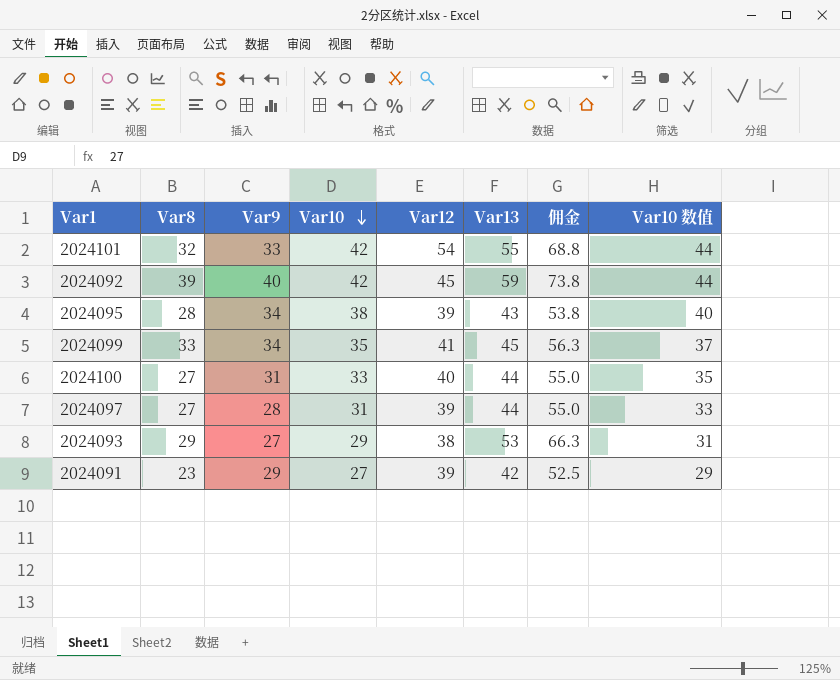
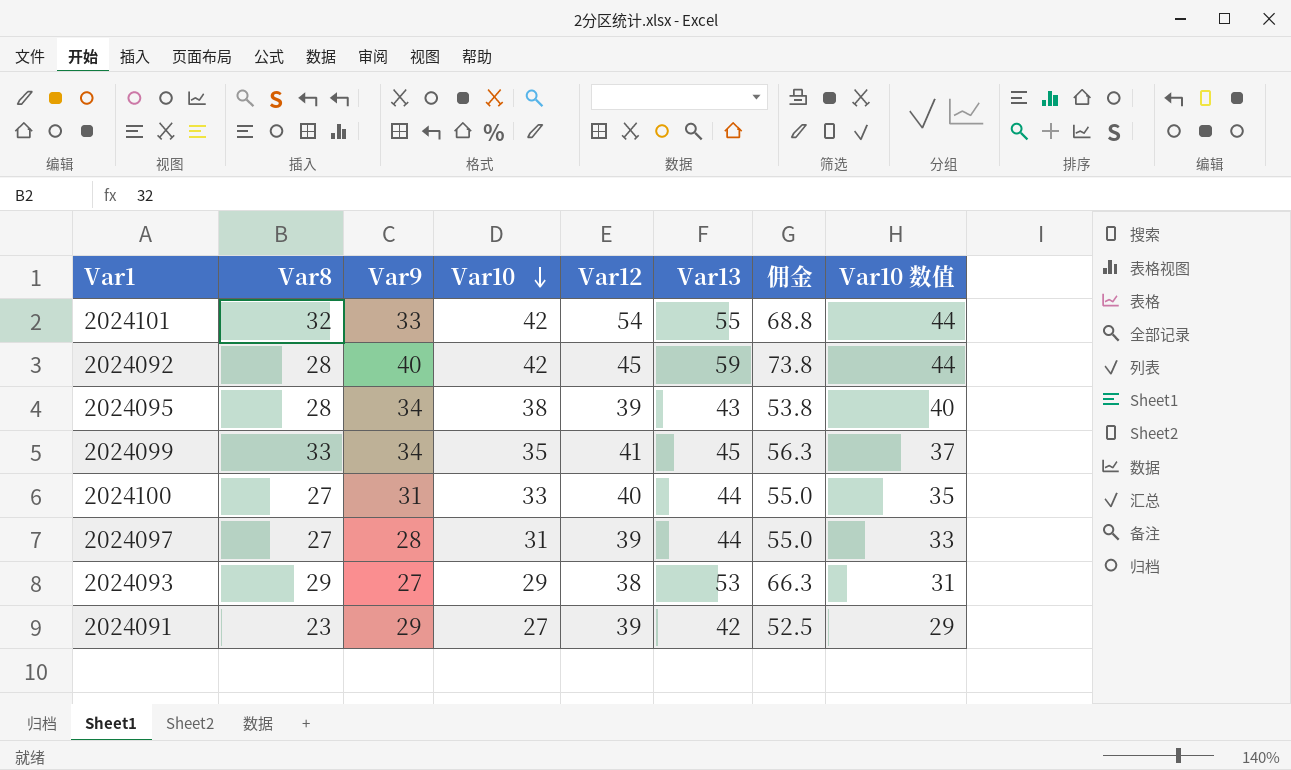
2024092 | Var8: 39 -> 28

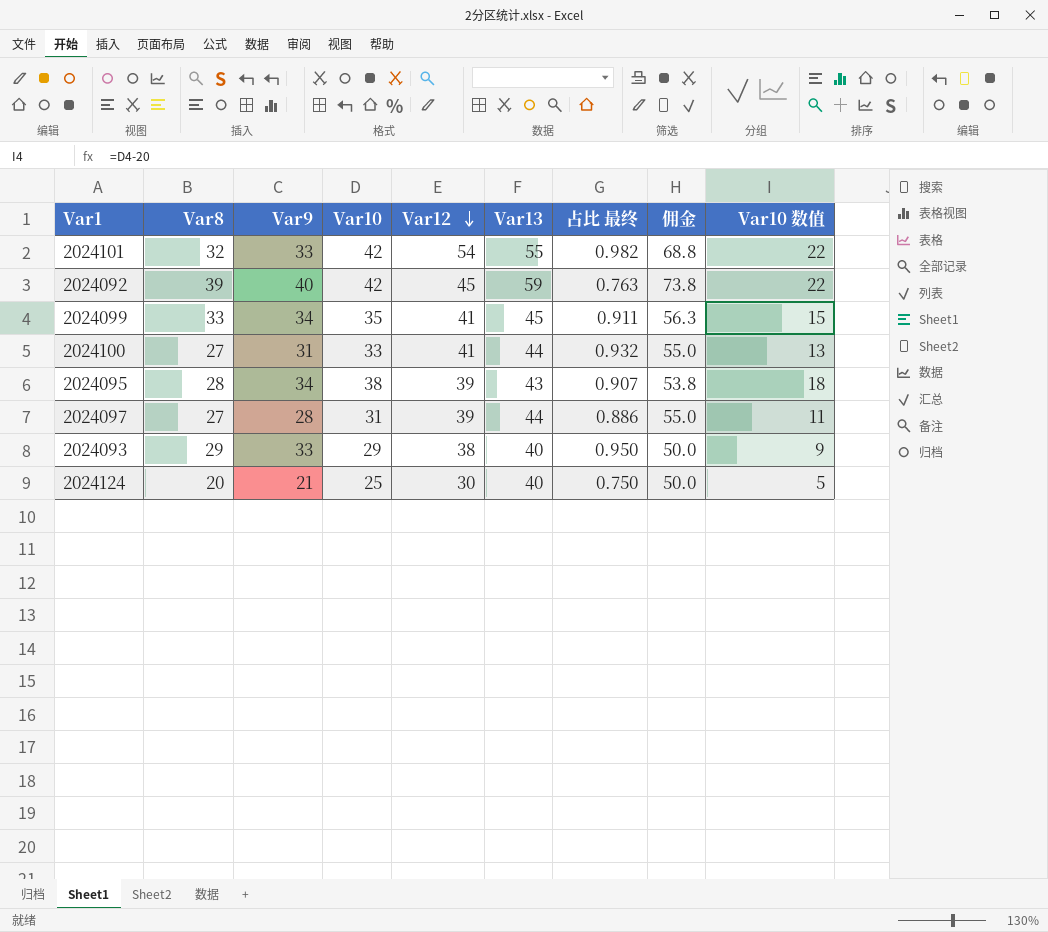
row order: Var10 descending -> Var12 descending
column 占比 最终 | formula: none -> [Var12] / [Var13]
column Var10 数值 | formula: [Var10] + 2 -> [Var10] - 20
row 2024091: 23 | 29 | 27 | 39 | 42 | 52.5 | 29 -> none
2024092 | Var8: 28 -> 39
2024100 | Var12: 40 -> 41
2024093 | Var9: 27 -> 33
2024093 | Var13: 53 -> 40
2024093 | 佣金: 66.3 -> 50.0
row 2024124: none -> 20 | 21 | 25 | 30 | 40 | 0.750 | 50.0 | 5

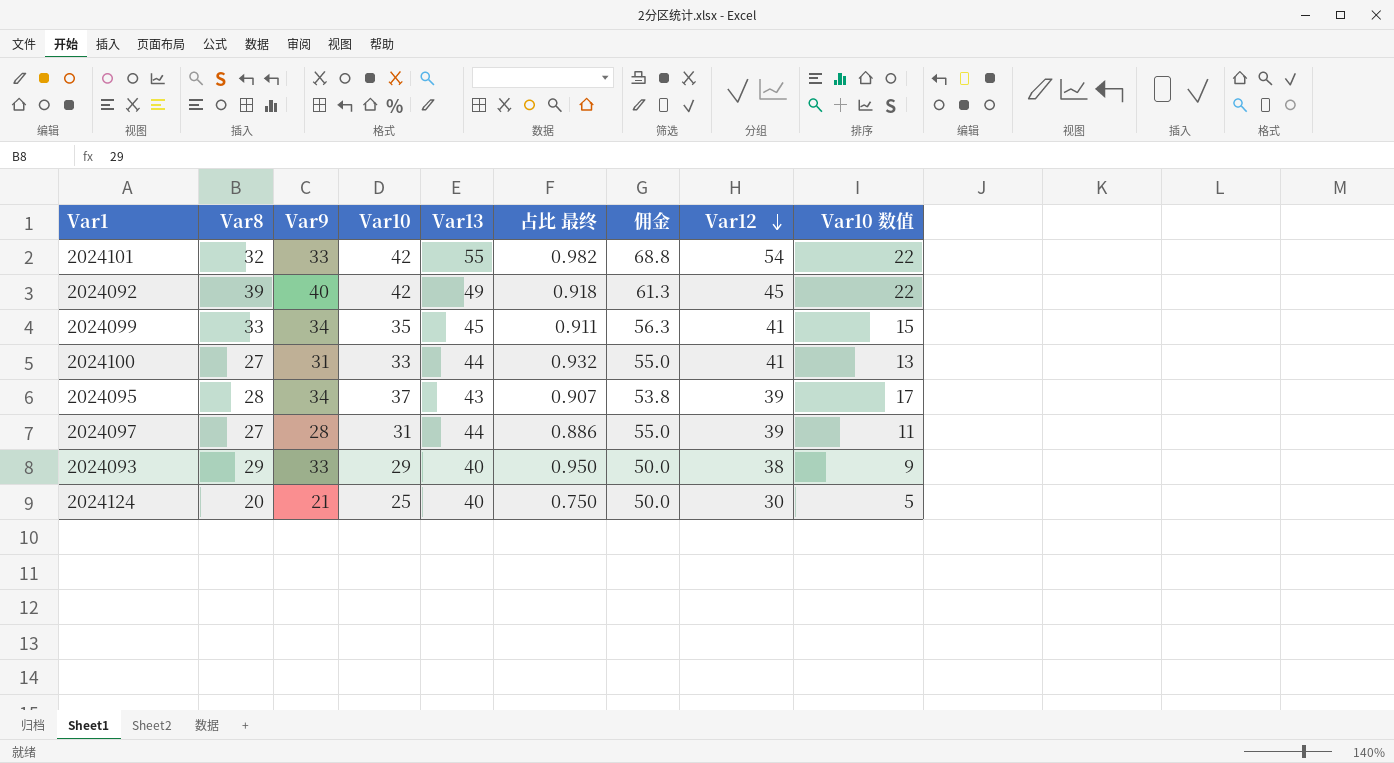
column Var12 | position: 5 -> 8
2024092 | Var13: 59 -> 49
2024092 | 占比 最终: 0.763 -> 0.918
2024092 | 佣金: 73.8 -> 61.3
2024095 | Var10: 38 -> 37
2024095 | Var10 数值: 18 -> 17

